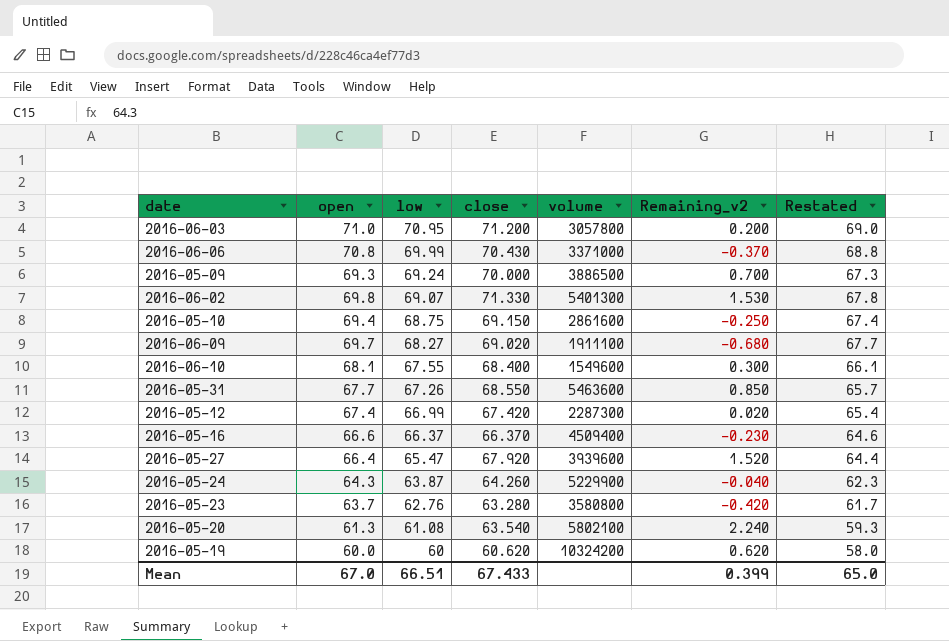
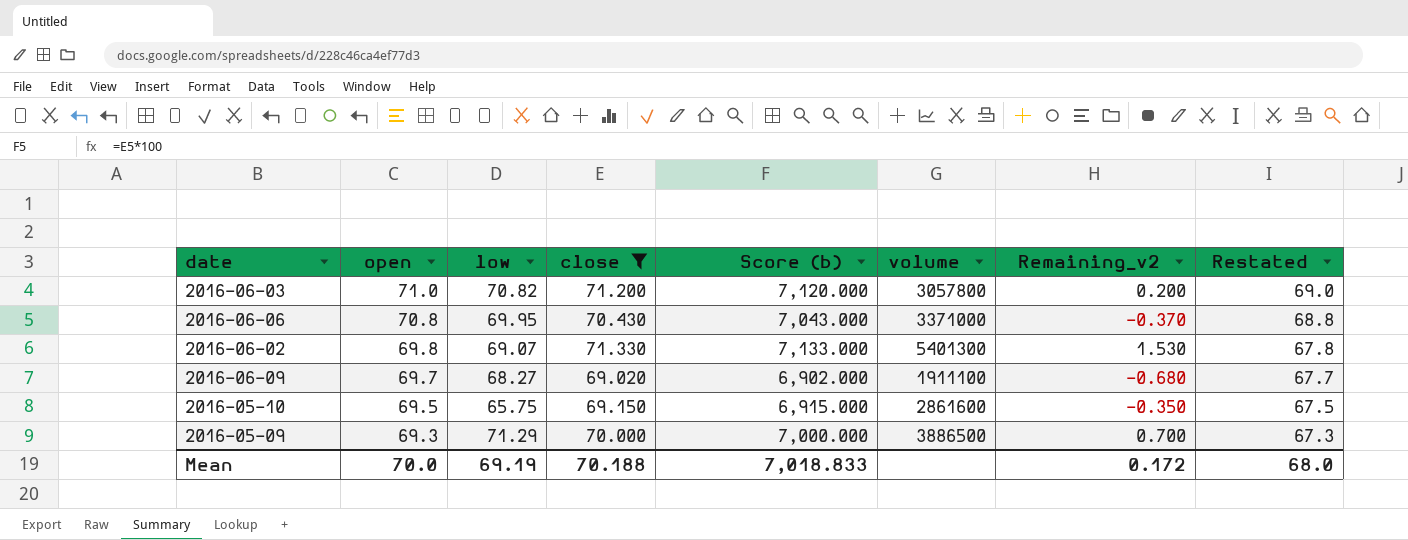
filter: none -> close >= 69.020
row order: low descending -> open descending
column Score (b) | formula: none -> [close] * 100
2016-06-03 | low: 70.95 -> 70.82
2016-06-06 | low: 69.99 -> 69.95
2016-05-10 | open: 69.4 -> 69.5
2016-05-10 | low: 68.75 -> 65.75
2016-05-10 | Remaining_v2: -0.250 -> -0.350
2016-05-10 | Restated: 67.4 -> 67.5
2016-05-09 | low: 69.24 -> 71.29
Mean | open: 67.0 -> 70.0
Mean | low: 66.51 -> 69.19
Mean | close: 67.433 -> 70.188
Mean | Remaining_v2: 0.399 -> 0.172
Mean | Restated: 65.0 -> 68.0

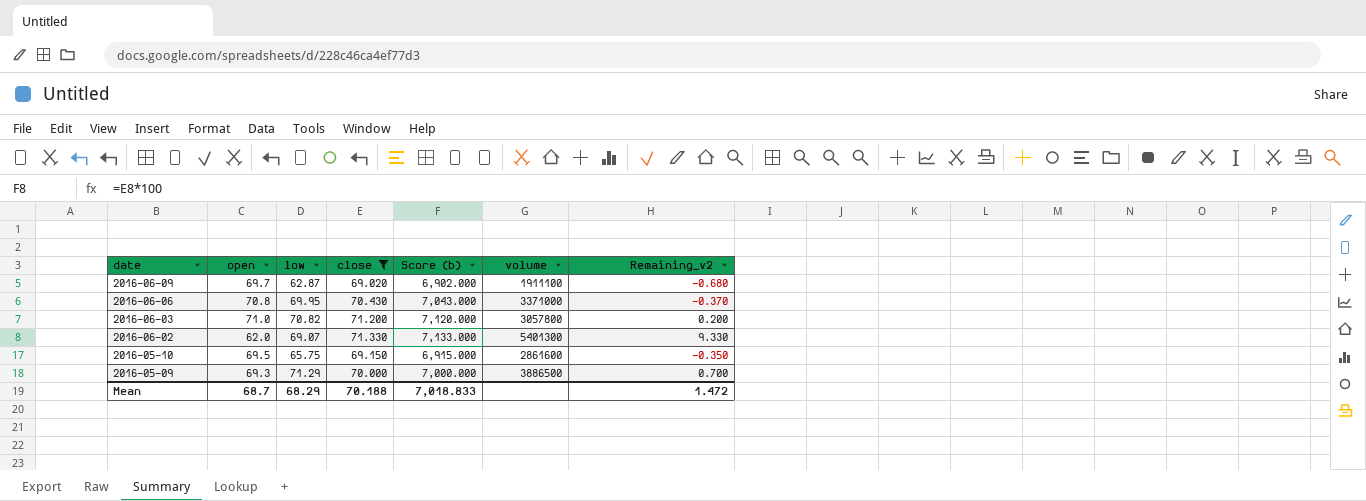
row order: open descending -> date descending
column Restated | formula: [open] - 2 -> none
2016-06-09 | low: 68.27 -> 62.87
2016-06-02 | open: 69.8 -> 62.0
2016-06-02 | Remaining_v2: 1.530 -> 9.330
Mean | open: 70.0 -> 68.7
Mean | low: 69.19 -> 68.29
Mean | Remaining_v2: 0.172 -> 1.472

